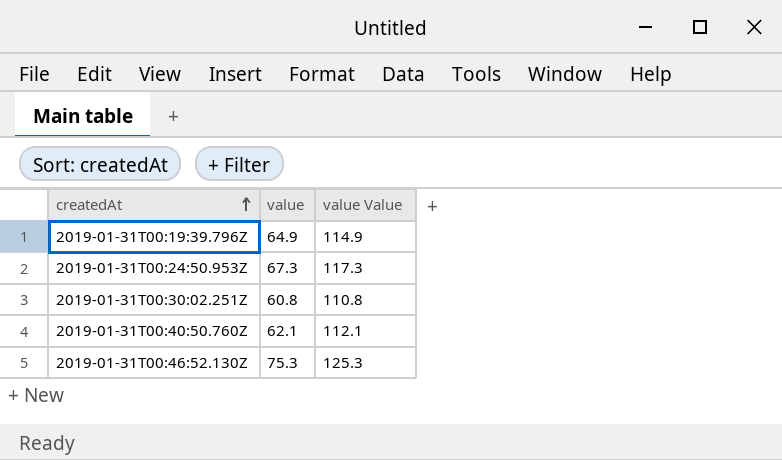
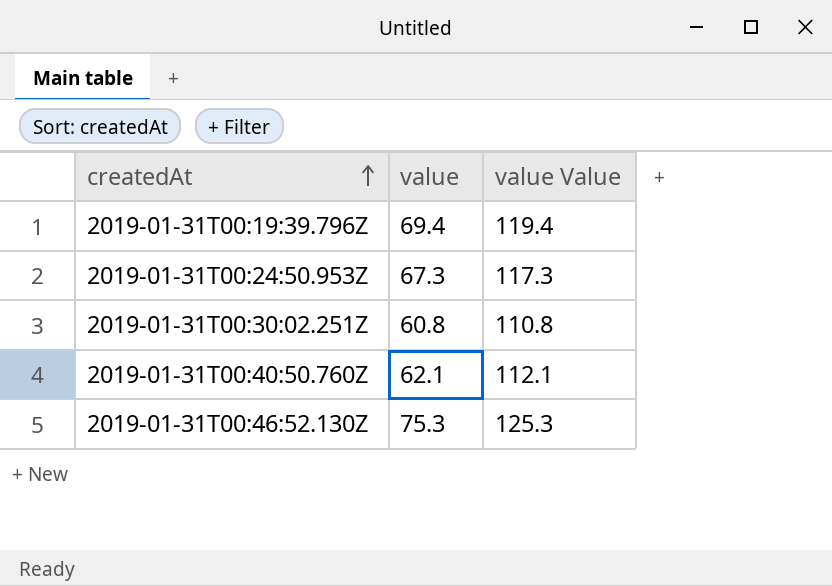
2019-01-31T00:19:39.796Z | value: 64.9 -> 69.4
2019-01-31T00:19:39.796Z | value Value: 114.9 -> 119.4

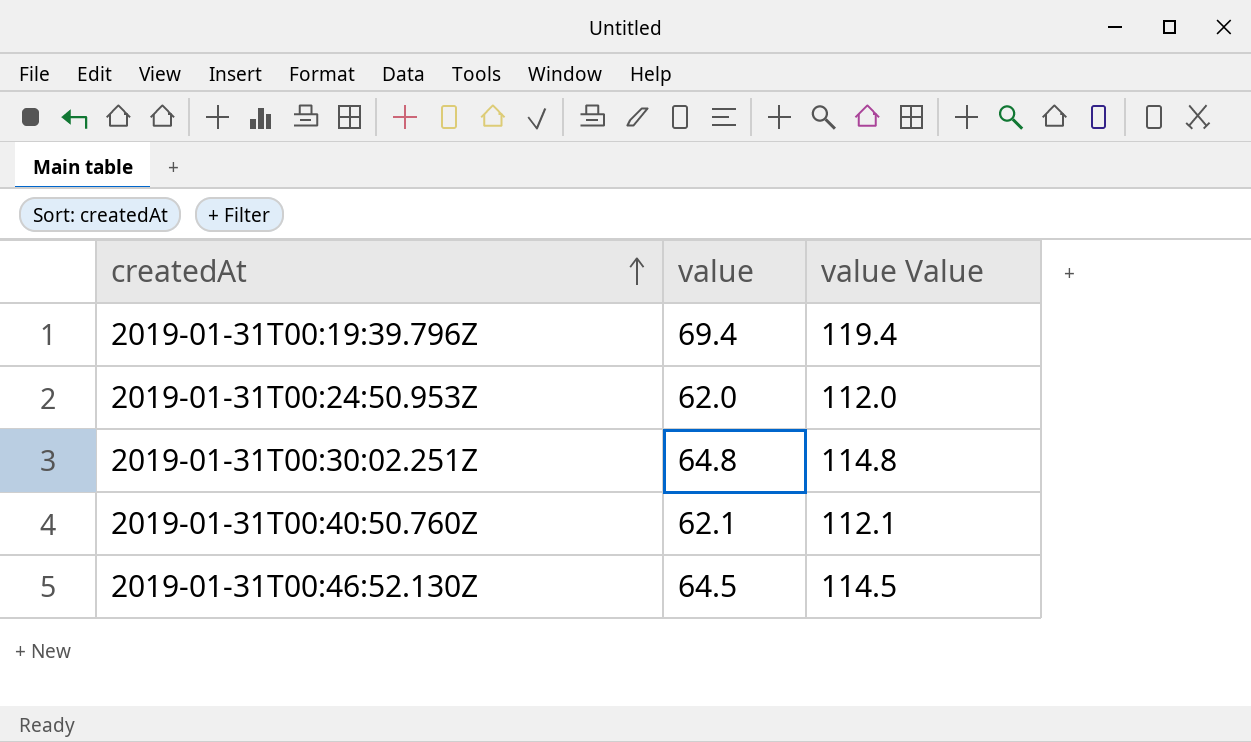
2019-01-31T00:24:50.953Z | value: 67.3 -> 62.0
2019-01-31T00:24:50.953Z | value Value: 117.3 -> 112.0
2019-01-31T00:30:02.251Z | value: 60.8 -> 64.8
2019-01-31T00:30:02.251Z | value Value: 110.8 -> 114.8
2019-01-31T00:46:52.130Z | value: 75.3 -> 64.5
2019-01-31T00:46:52.130Z | value Value: 125.3 -> 114.5

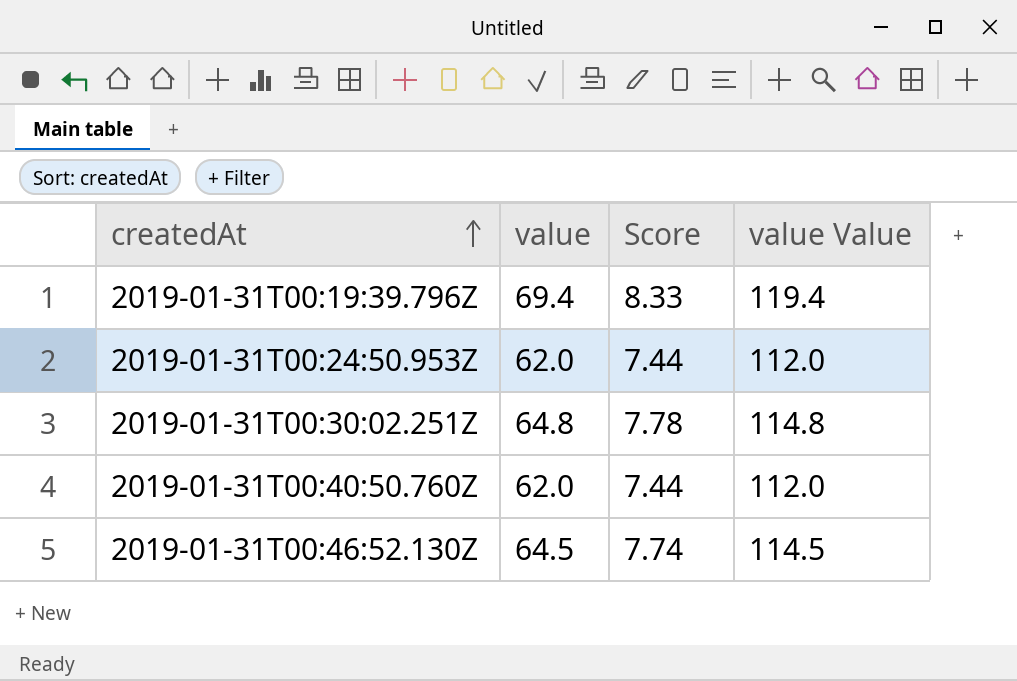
column Score | formula: none -> [value] * 0.12
2019-01-31T00:40:50.760Z | value: 62.1 -> 62.0
2019-01-31T00:40:50.760Z | value Value: 112.1 -> 112.0

